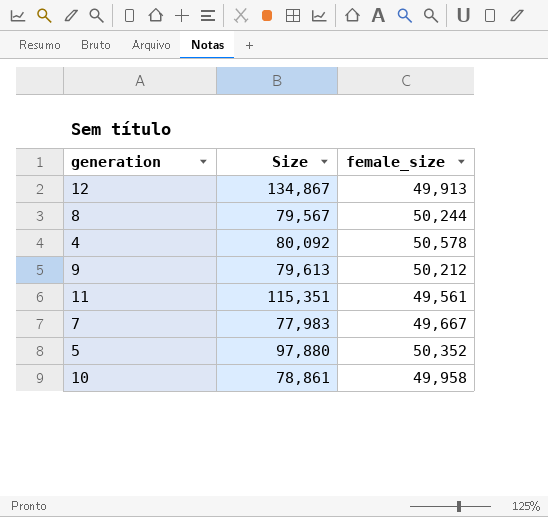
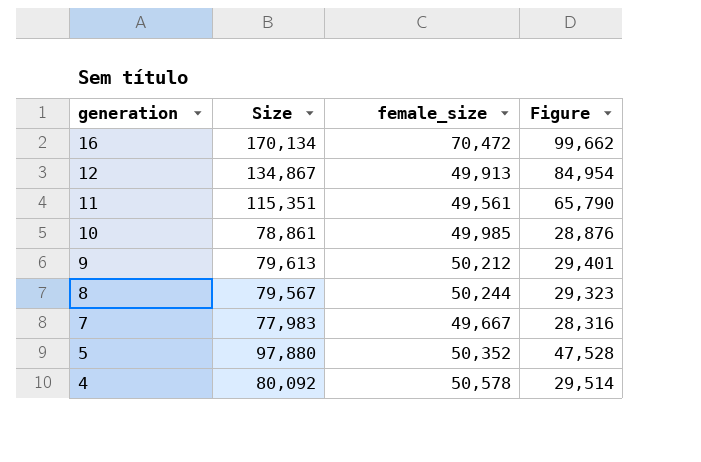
row order: none -> generation descending
column Figure | formula: none -> [Size] - [female_size]
row 16: none -> 170,134 | 70,472 | 99,662
10 | female_size: 49,958 -> 49,985

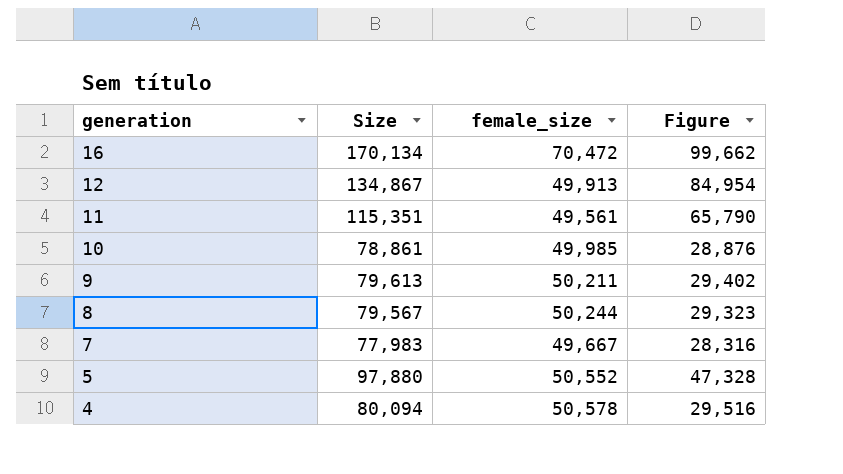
9 | female_size: 50,212 -> 50,211
9 | Figure: 29,401 -> 29,402
5 | female_size: 50,352 -> 50,552
5 | Figure: 47,528 -> 47,328
4 | Size: 80,092 -> 80,094
4 | Figure: 29,514 -> 29,516

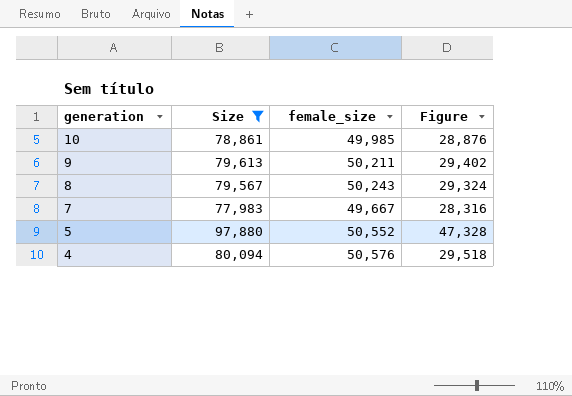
filter: none -> Size <= 97,880
8 | female_size: 50,244 -> 50,243
8 | Figure: 29,323 -> 29,324
4 | female_size: 50,578 -> 50,576
4 | Figure: 29,516 -> 29,518

